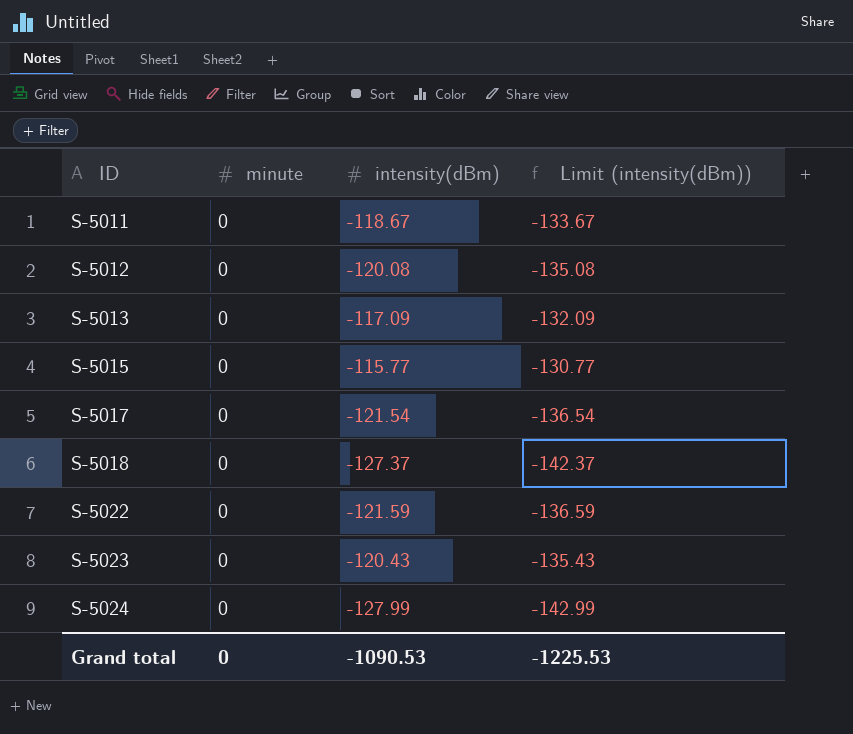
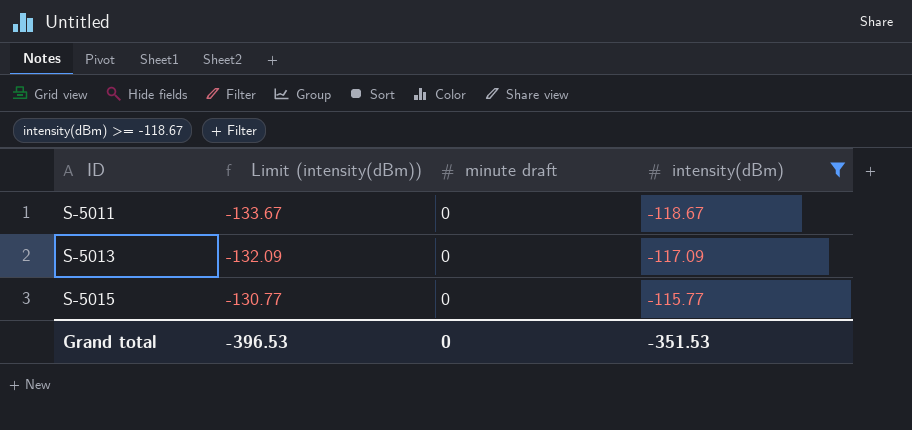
filter: none -> intensity(dBm) >= -118.67
column Limit (intensity(dBm)) | position: 4 -> 2
column name: minute -> minute draft
Grand total | Limit (intensity(dBm)): -1225.53 -> -396.53
Grand total | intensity(dBm): -1090.53 -> -351.53

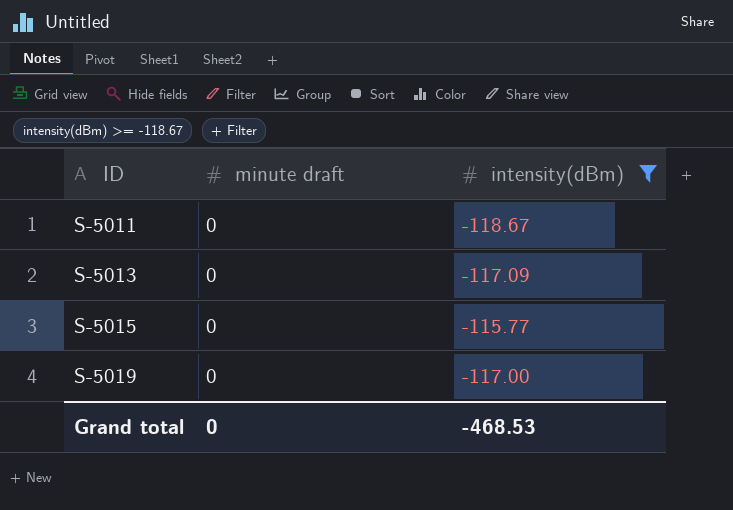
column Limit (intensity(dBm)) | formula: [intensity(dBm)] - 15 -> none
row S-5019: none -> 0 | -117.00
Grand total | intensity(dBm): -351.53 -> -468.53

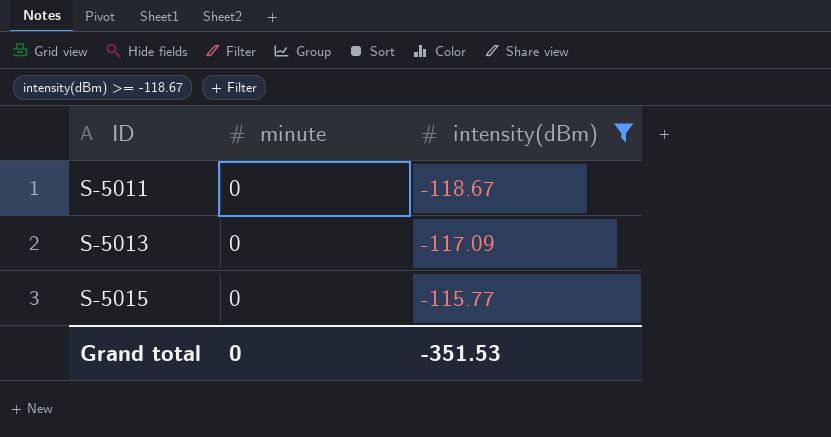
column name: minute draft -> minute
row S-5019: 0 | -117.00 -> none
Grand total | intensity(dBm): -468.53 -> -351.53

